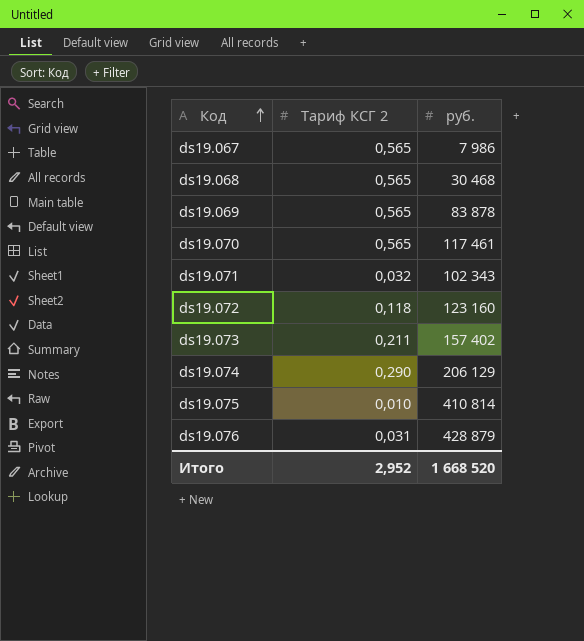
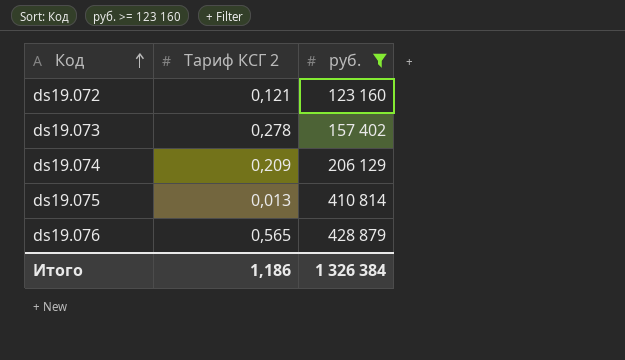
filter: none -> руб. >= 123 160
ds19.072 | Тариф КСГ 2: 0,118 -> 0,121
ds19.073 | Тариф КСГ 2: 0,211 -> 0,278
ds19.074 | Тариф КСГ 2: 0,290 -> 0,209
ds19.075 | Тариф КСГ 2: 0,010 -> 0,013
ds19.076 | Тариф КСГ 2: 0,031 -> 0,565
Итого | Тариф КСГ 2: 2,952 -> 1,186
Итого | руб.: 1 668 520 -> 1 326 384

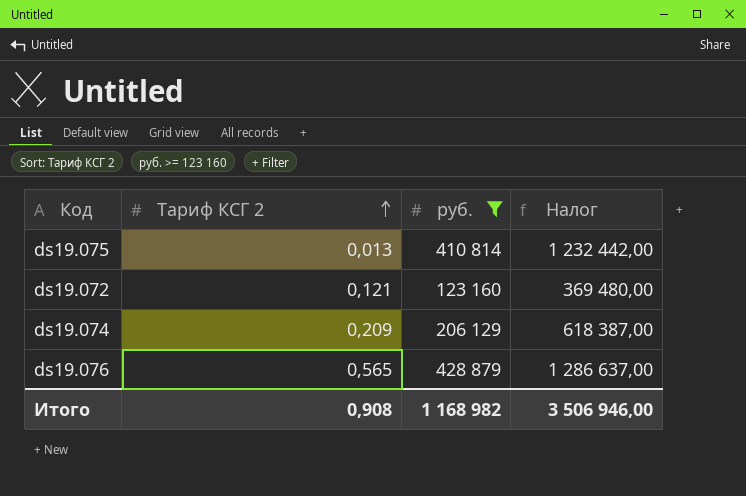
row order: Код ascending -> Тариф КСГ 2 ascending
column Налог | formula: none -> [руб.] * 3
row ds19.073: 0,278 | 157 402 -> none
Итого | Тариф КСГ 2: 1,186 -> 0,908
Итого | руб.: 1 326 384 -> 1 168 982

